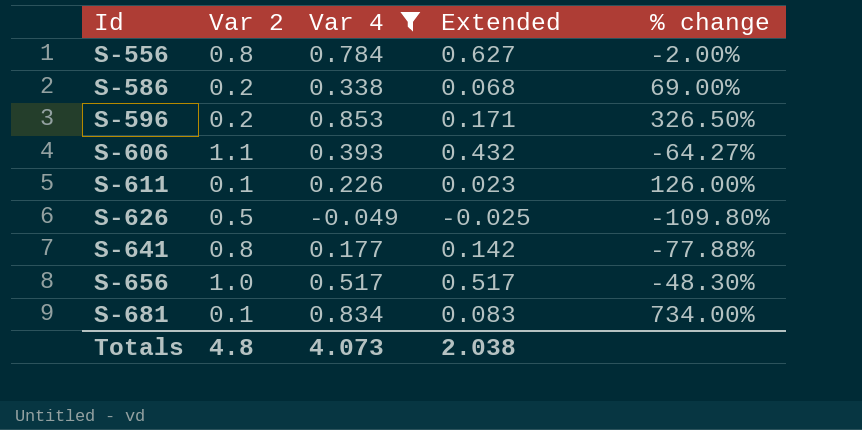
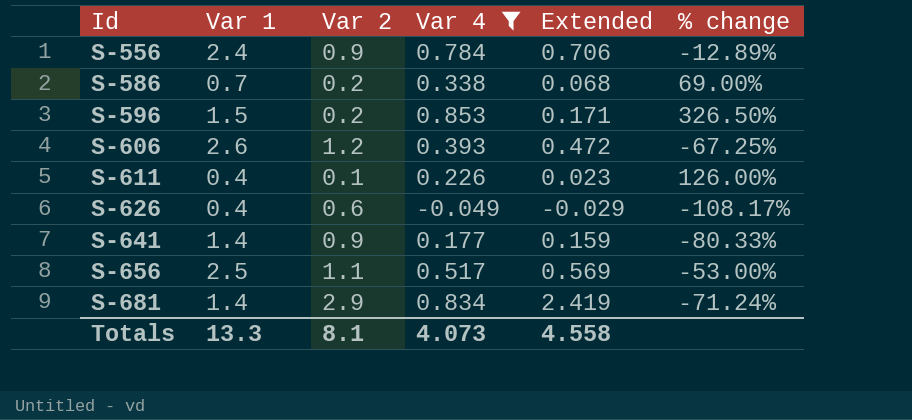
column Var 1 | position: none -> 2
S-556 | Var 2: 0.8 -> 0.9
S-556 | Extended: 0.627 -> 0.706
S-556 | % change: -2.00% -> -12.89%
S-606 | Var 2: 1.1 -> 1.2
S-606 | Extended: 0.432 -> 0.472
S-606 | % change: -64.27% -> -67.25%
S-626 | Var 2: 0.5 -> 0.6
S-626 | Extended: -0.025 -> -0.029
S-626 | % change: -109.80% -> -108.17%
S-641 | Var 2: 0.8 -> 0.9
S-641 | Extended: 0.142 -> 0.159
S-641 | % change: -77.88% -> -80.33%
S-656 | Var 2: 1.0 -> 1.1
S-656 | Extended: 0.517 -> 0.569
S-656 | % change: -48.30% -> -53.00%
S-681 | Var 2: 0.1 -> 2.9
S-681 | Extended: 0.083 -> 2.419
S-681 | % change: 734.00% -> -71.24%
Totals | Var 2: 4.8 -> 8.1
Totals | Extended: 2.038 -> 4.558

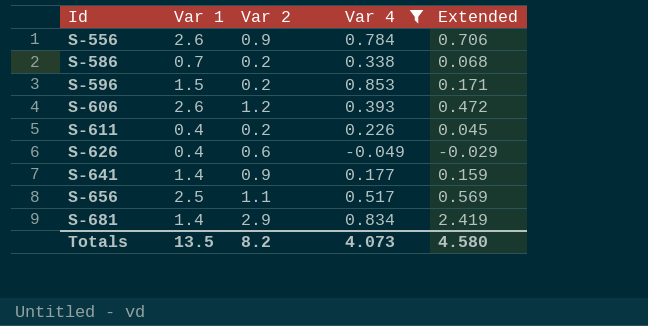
column % change | formula: ([Var 4] - [Var 2]) / [Var 2] -> none
S-556 | Var 1: 2.4 -> 2.6
S-611 | Var 2: 0.1 -> 0.2
S-611 | Extended: 0.023 -> 0.045
Totals | Var 1: 13.3 -> 13.5
Totals | Var 2: 8.1 -> 8.2
Totals | Extended: 4.558 -> 4.580

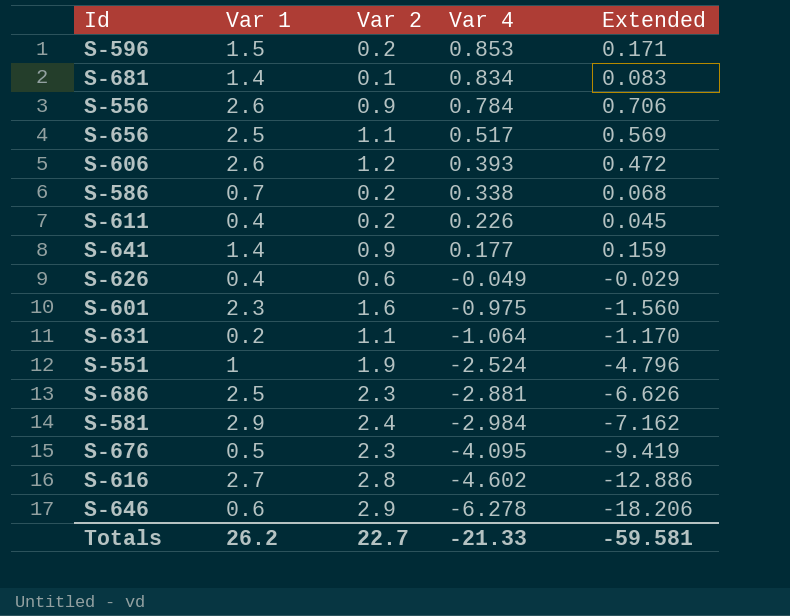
filter: Var 4 >= -0.049 -> none
row order: Id ascending -> Var 4 descending
S-681 | Var 2: 2.9 -> 0.1
S-681 | Extended: 2.419 -> 0.083
Totals | Var 1: 13.5 -> 26.2
Totals | Var 2: 8.2 -> 22.7
Totals | Var 4: 4.073 -> -21.33
Totals | Extended: 4.580 -> -59.581

